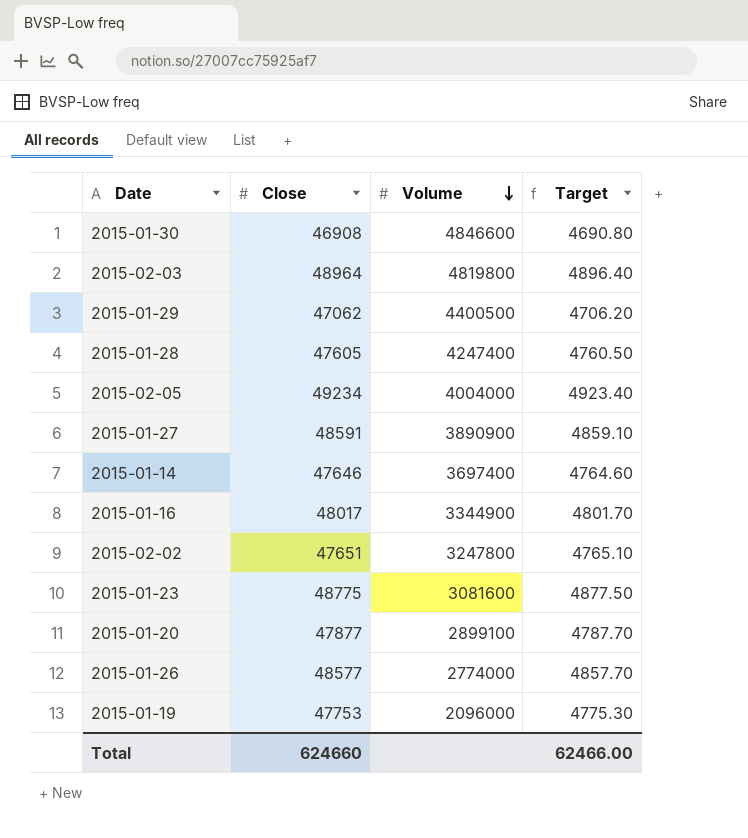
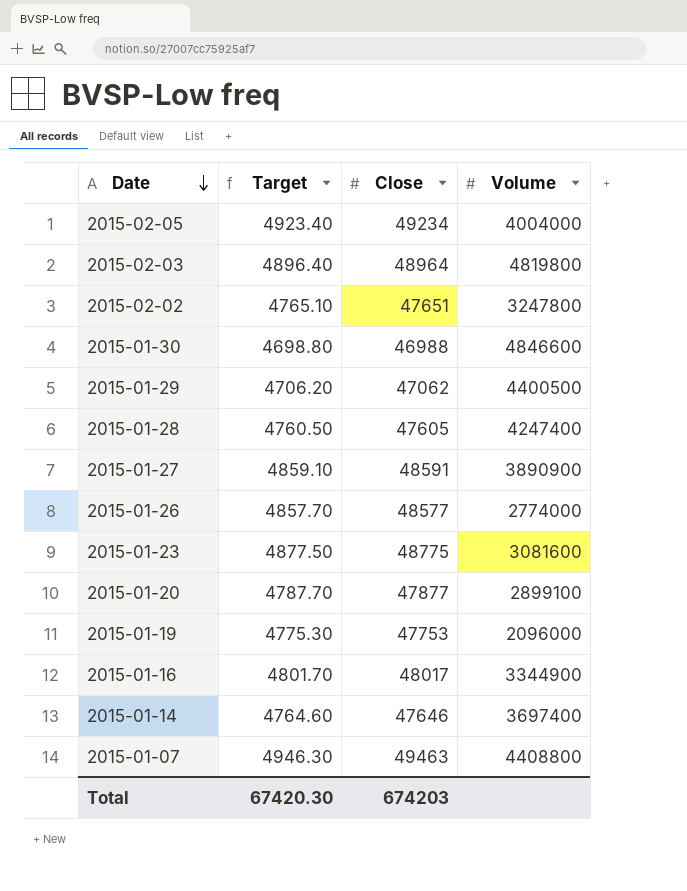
row order: Volume descending -> Date descending
column Target | position: 4 -> 2
2015-01-30 | Target: 4690.80 -> 4698.80
2015-01-30 | Close: 46908 -> 46988
row 2015-01-07: none -> 4946.30 | 49463 | 4408800
Total | Target: 62466.00 -> 67420.30
Total | Close: 624660 -> 674203

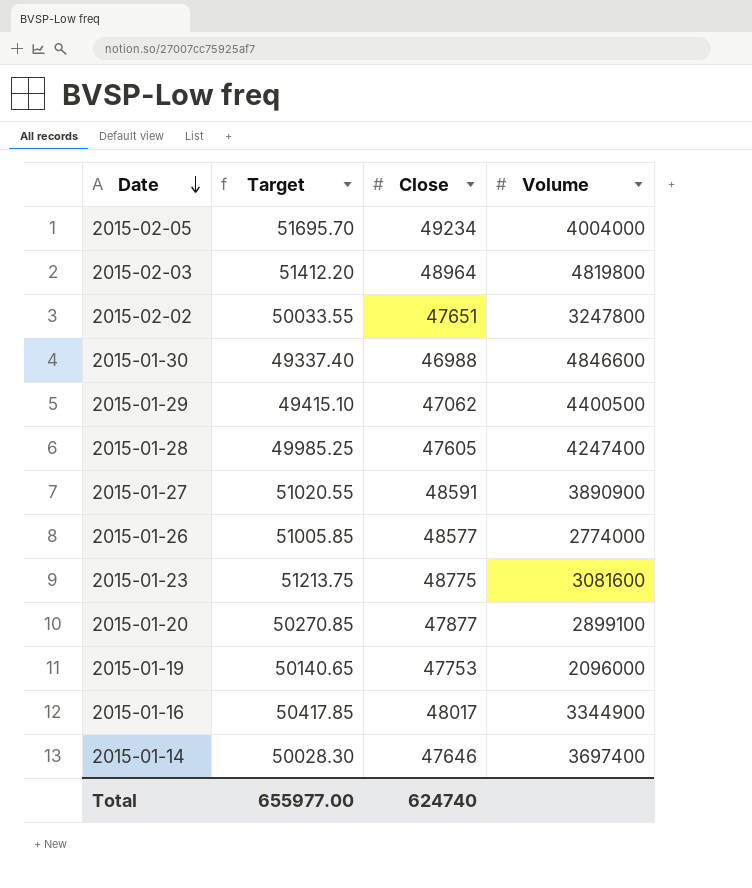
column Target | formula: [Close] * 0.1 -> [Close] * 1.05
row 2015-01-07: 4946.30 | 49463 | 4408800 -> none
Total | Target: 67420.30 -> 655977.00
Total | Close: 674203 -> 624740

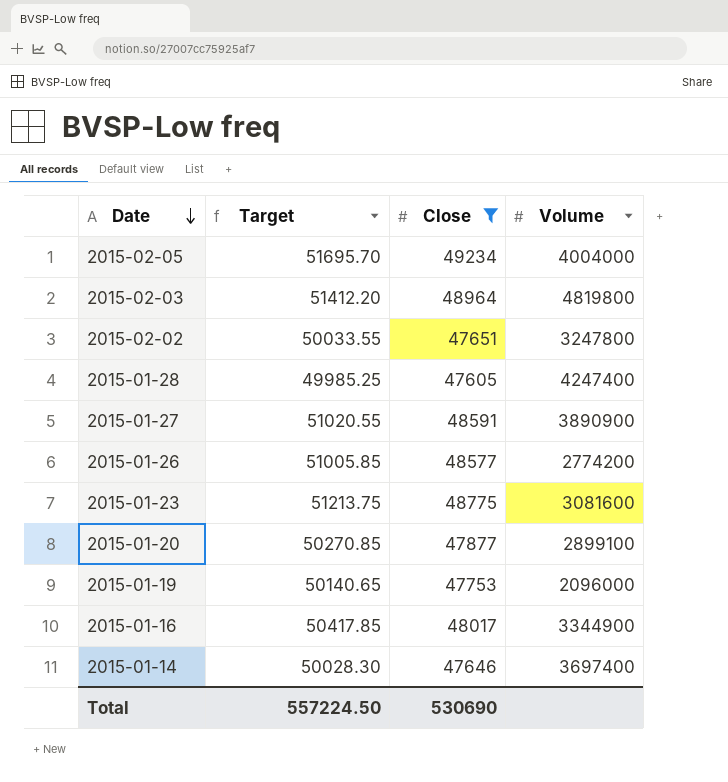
filter: none -> Close >= 47605
2015-01-26 | Volume: 2774000 -> 2774200
Total | Target: 655977.00 -> 557224.50
Total | Close: 624740 -> 530690

